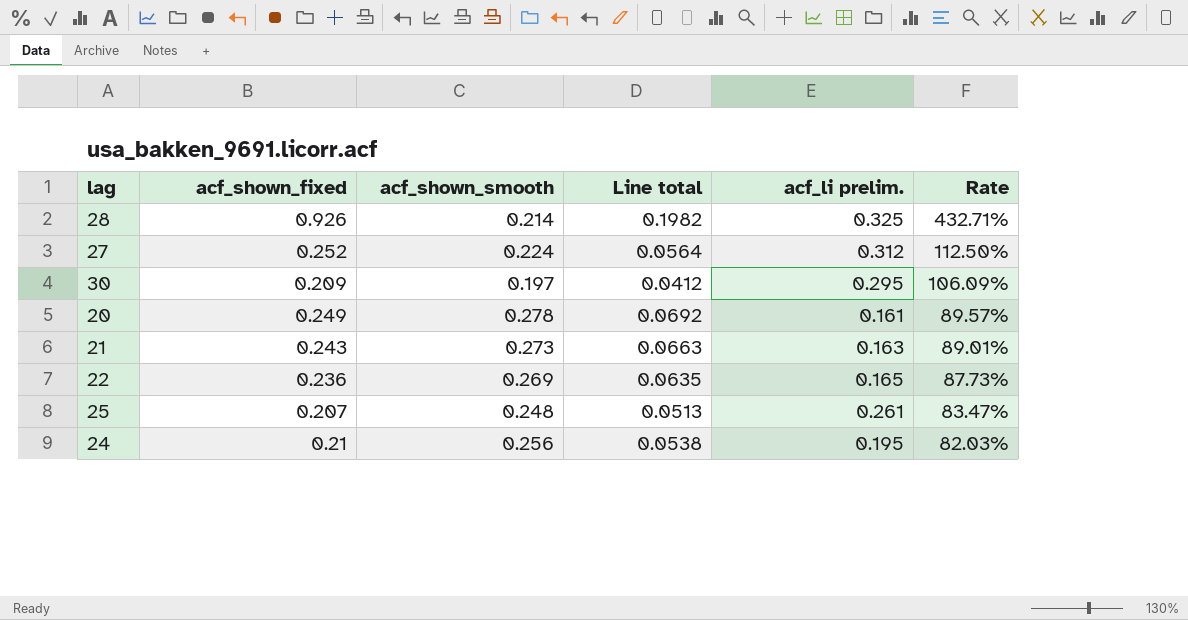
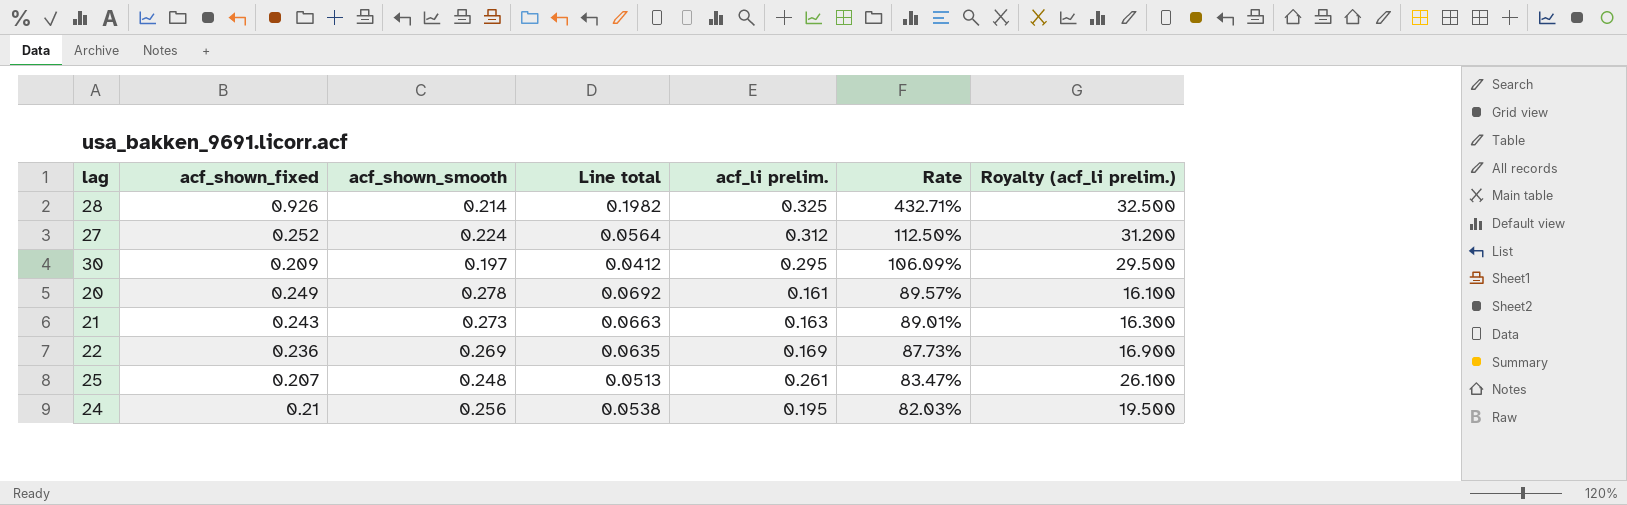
column Royalty (acf_li prelim.) | formula: none -> [acf_li prelim.] * 100
22 | acf_li prelim.: 0.165 -> 0.169

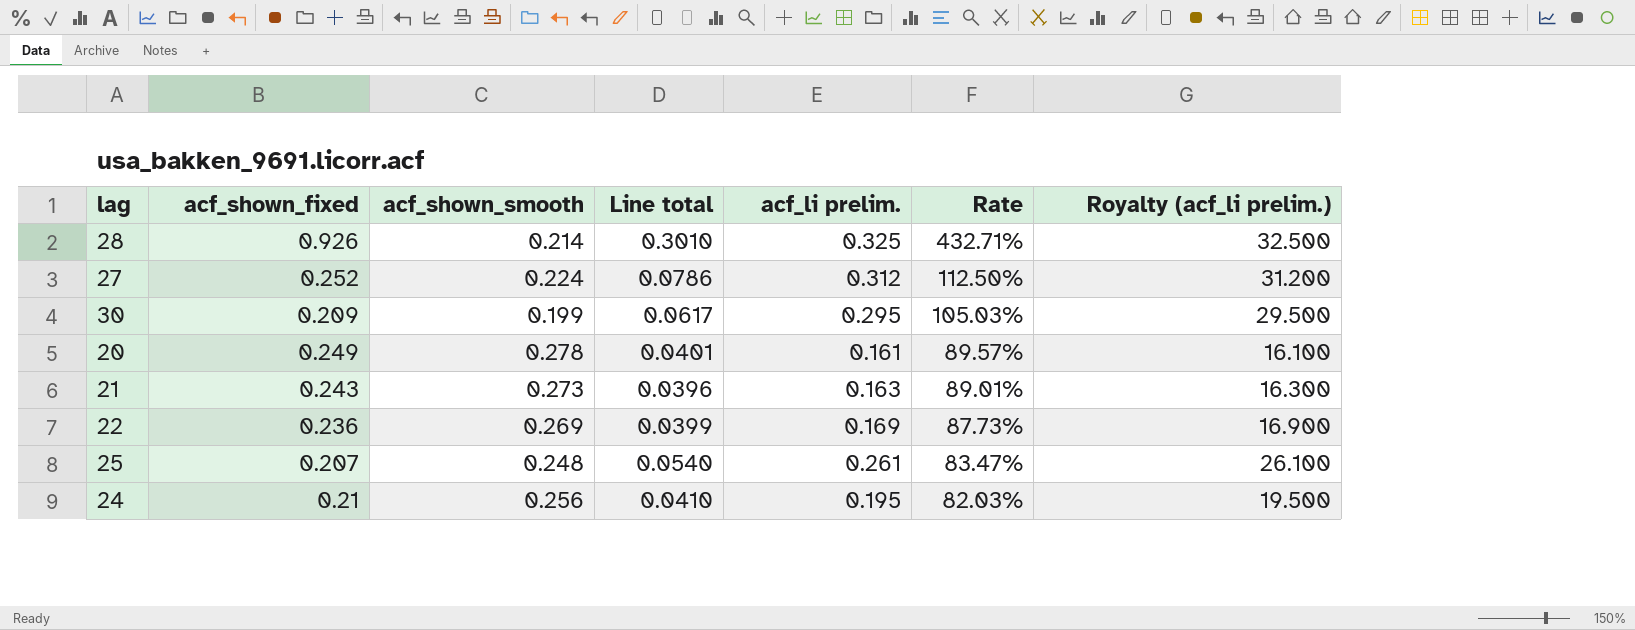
column Line total | formula: [acf_shown_fixed] * [acf_shown_smooth] -> [acf_shown_fixed] * [acf_li prelim.]
30 | acf_shown_smooth: 0.197 -> 0.199
30 | Rate: 106.09% -> 105.03%

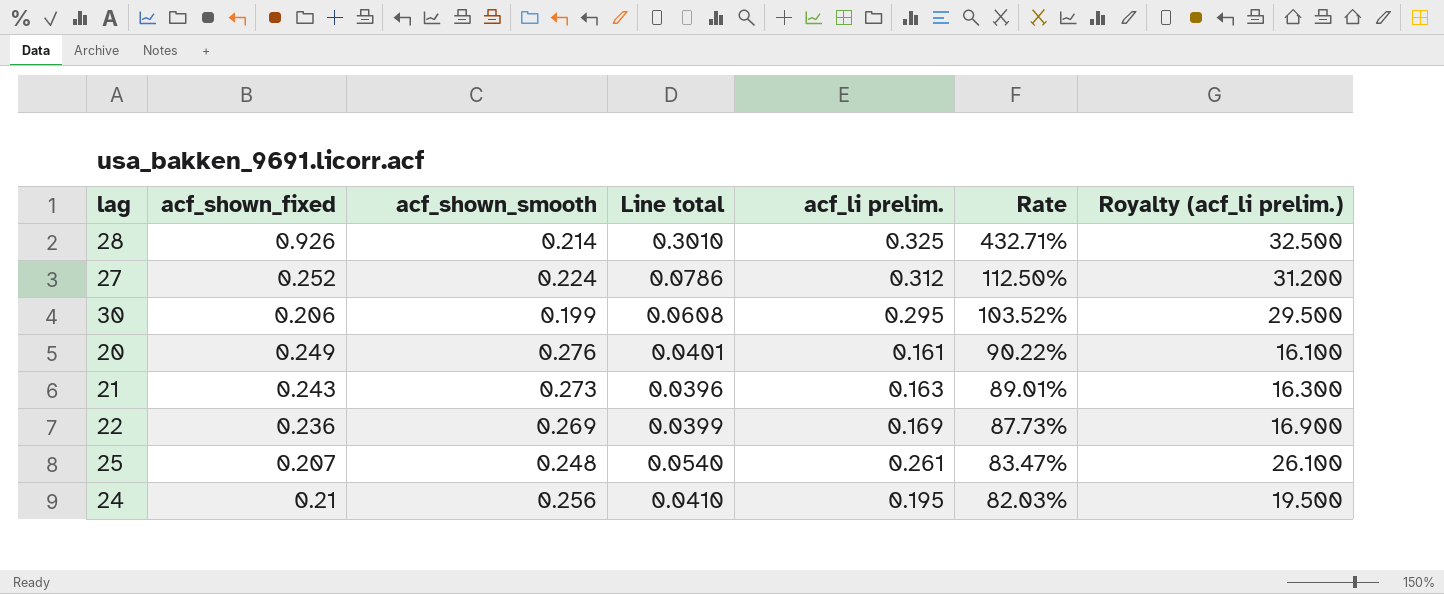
30 | acf_shown_fixed: 0.209 -> 0.206
30 | Line total: 0.0617 -> 0.0608
30 | Rate: 105.03% -> 103.52%
20 | acf_shown_smooth: 0.278 -> 0.276
20 | Rate: 89.57% -> 90.22%

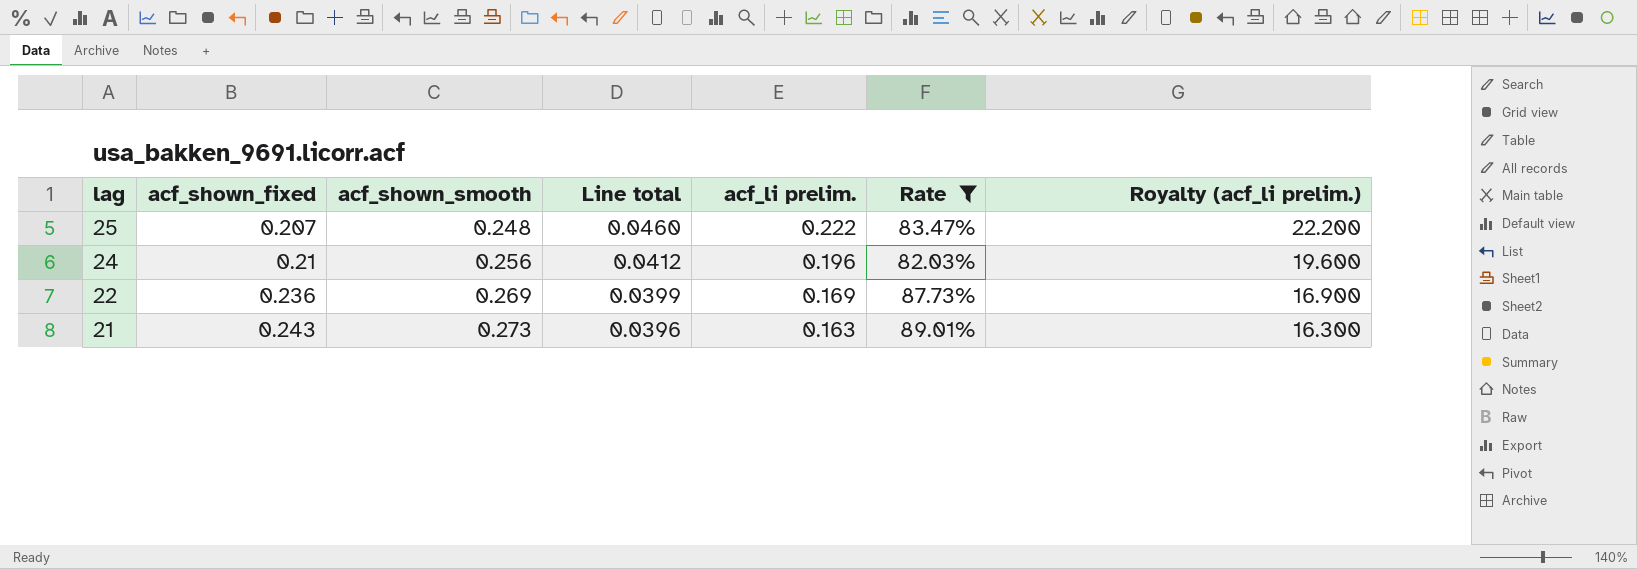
filter: none -> Rate <= 89.01%
row order: Rate descending -> lag descending
25 | Line total: 0.0540 -> 0.0460
25 | acf_li prelim.: 0.261 -> 0.222
25 | Royalty (acf_li prelim.): 26.100 -> 22.200
24 | Line total: 0.0410 -> 0.0412
24 | acf_li prelim.: 0.195 -> 0.196
24 | Royalty (acf_li prelim.): 19.500 -> 19.600

